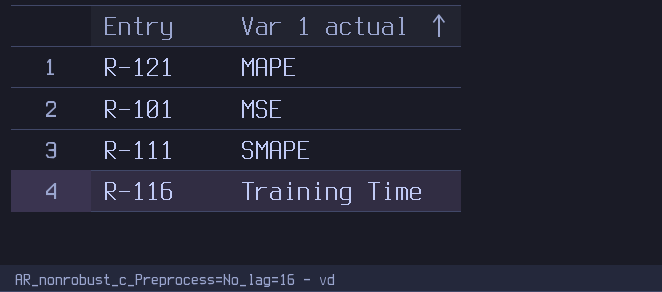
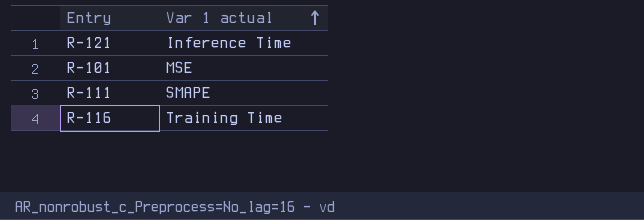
R-121 | Var 1 actual: MAPE -> Inference Time

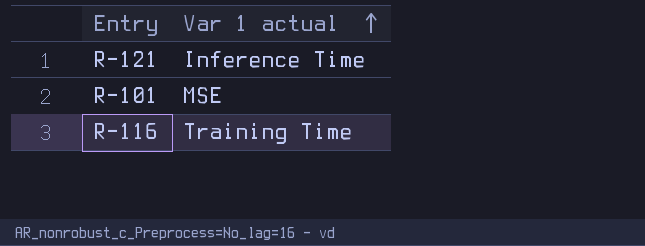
row R-111: SMAPE -> none

